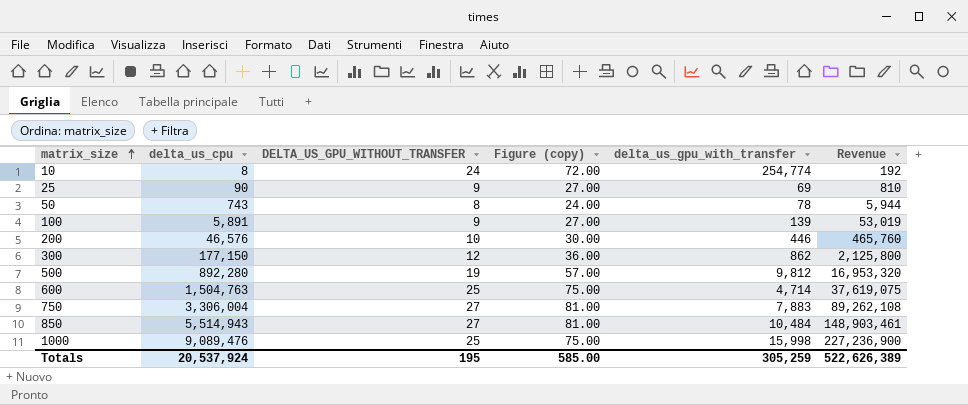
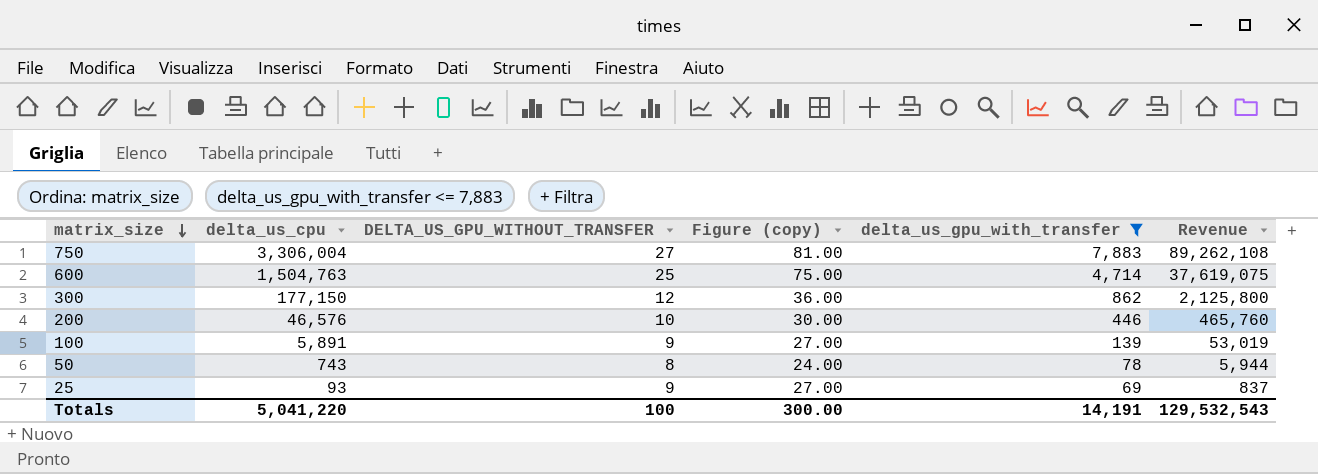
filter: none -> delta_us_gpu_with_transfer <= 7,883
row order: matrix_size ascending -> matrix_size descending
25 | delta_us_cpu: 90 -> 93
25 | Revenue: 810 -> 837
Totals | delta_us_cpu: 20,537,924 -> 5,041,220
Totals | DELTA_US_GPU_WITHOUT_TRANSFER: 195 -> 100
Totals | Figure (copy): 585.00 -> 300.00
Totals | delta_us_gpu_with_transfer: 305,259 -> 14,191
Totals | Revenue: 522,626,389 -> 129,532,543

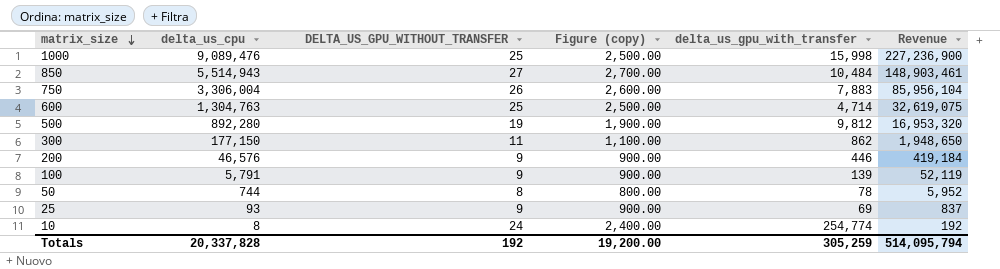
filter: delta_us_gpu_with_transfer <= 7,883 -> none
column Figure (copy) | formula: [DELTA_US_GPU_WITHOUT_TRANSFER] * 3 -> [DELTA_US_GPU_WITHOUT_TRANSFER] * 100
750 | DELTA_US_GPU_WITHOUT_TRANSFER: 27 -> 26
750 | Revenue: 89,262,108 -> 85,956,104
600 | delta_us_cpu: 1,504,763 -> 1,304,763
600 | Revenue: 37,619,075 -> 32,619,075
300 | DELTA_US_GPU_WITHOUT_TRANSFER: 12 -> 11
300 | Revenue: 2,125,800 -> 1,948,650
200 | DELTA_US_GPU_WITHOUT_TRANSFER: 10 -> 9
200 | Revenue: 465,760 -> 419,184
100 | delta_us_cpu: 5,891 -> 5,791
100 | Revenue: 53,019 -> 52,119
50 | delta_us_cpu: 743 -> 744
50 | Revenue: 5,944 -> 5,952
Totals | delta_us_cpu: 5,041,220 -> 20,337,828
Totals | DELTA_US_GPU_WITHOUT_TRANSFER: 100 -> 192
Totals | Figure (copy): 300.00 -> 19,200.00
Totals | delta_us_gpu_with_transfer: 14,191 -> 305,259
Totals | Revenue: 129,532,543 -> 514,095,794

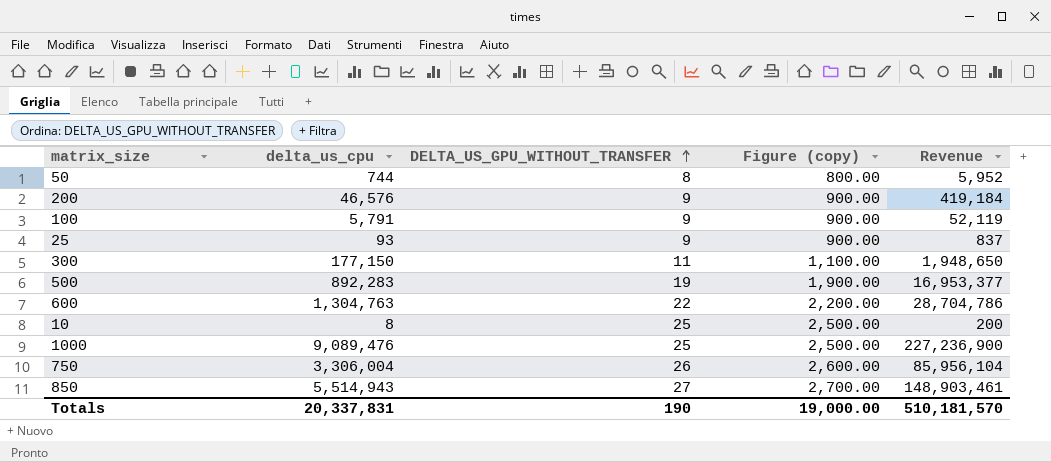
row order: matrix_size descending -> DELTA_US_GPU_WITHOUT_TRANSFER ascending
column delta_us_gpu_with_transfer | position: 5 -> none
500 | delta_us_cpu: 892,280 -> 892,283
500 | Revenue: 16,953,320 -> 16,953,377
600 | DELTA_US_GPU_WITHOUT_TRANSFER: 25 -> 22
600 | Figure (copy): 2,500.00 -> 2,200.00
600 | Revenue: 32,619,075 -> 28,704,786
10 | DELTA_US_GPU_WITHOUT_TRANSFER: 24 -> 25
10 | Figure (copy): 2,400.00 -> 2,500.00
10 | Revenue: 192 -> 200
Totals | delta_us_cpu: 20,337,828 -> 20,337,831
Totals | DELTA_US_GPU_WITHOUT_TRANSFER: 192 -> 190
Totals | Figure (copy): 19,200.00 -> 19,000.00
Totals | Revenue: 514,095,794 -> 510,181,570

